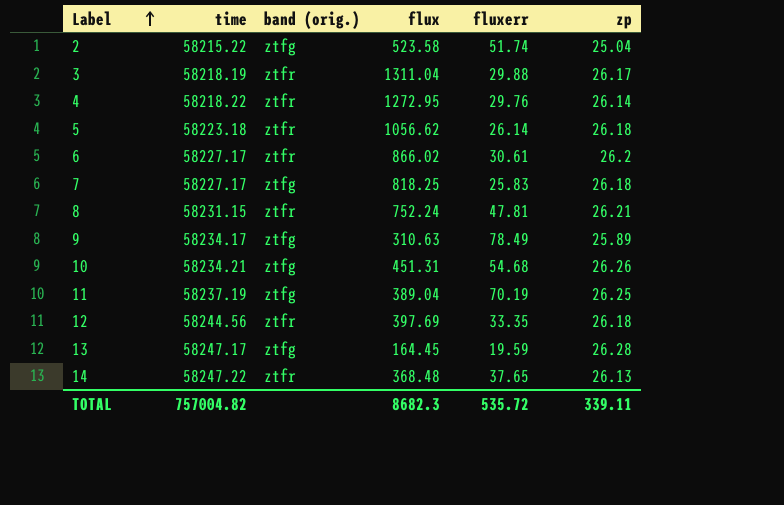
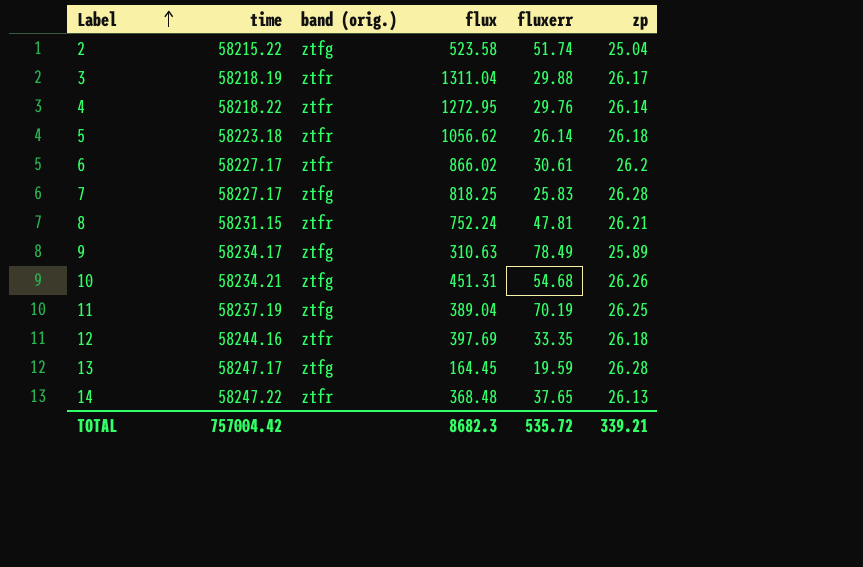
7 | zp: 26.18 -> 26.28
12 | time: 58244.56 -> 58244.16
TOTAL | time: 757004.82 -> 757004.42
TOTAL | zp: 339.11 -> 339.21

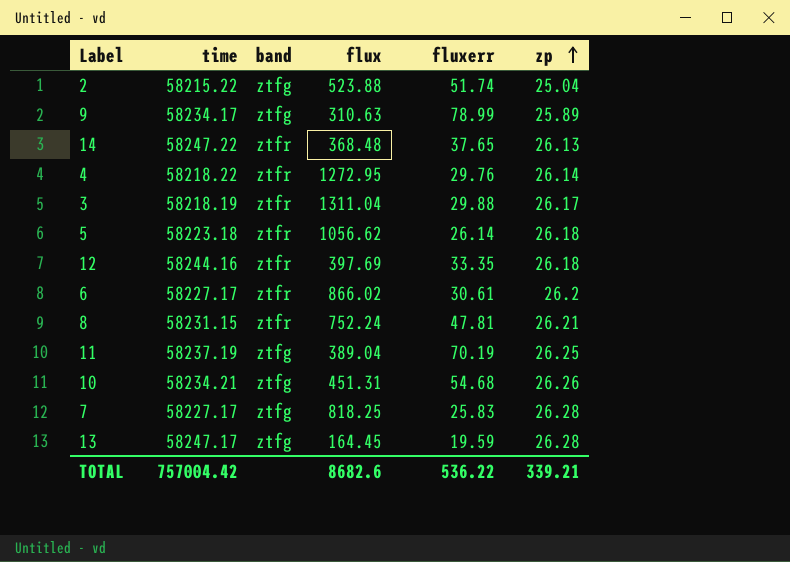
row order: Label ascending -> zp ascending
column name: band (orig.) -> band
2 | flux: 523.58 -> 523.88
9 | fluxerr: 78.49 -> 78.99
TOTAL | flux: 8682.3 -> 8682.6
TOTAL | fluxerr: 535.72 -> 536.22

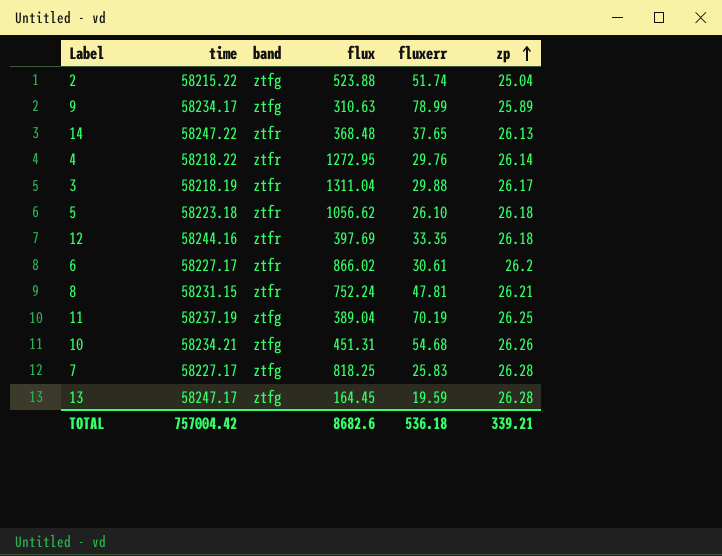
5 | fluxerr: 26.14 -> 26.10
TOTAL | fluxerr: 536.22 -> 536.18

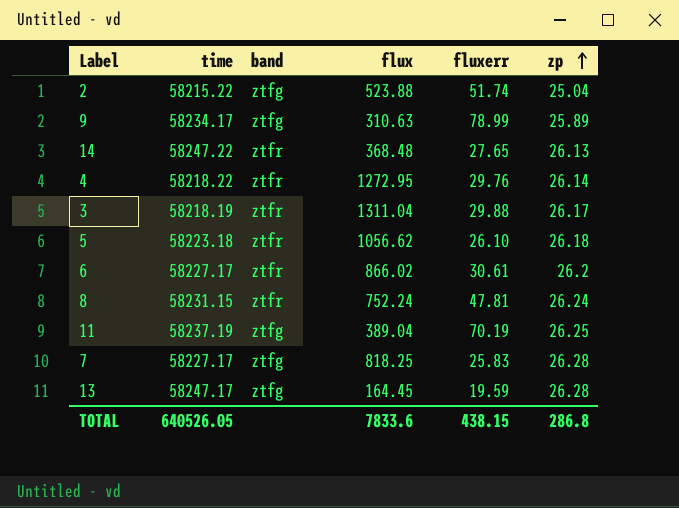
row 12: 58244.16 | ztfr | 397.69 | 33.35 | 26.18 -> none
row 10: 58234.21 | ztfg | 451.31 | 54.68 | 26.26 -> none
14 | fluxerr: 37.65 -> 27.65
8 | zp: 26.21 -> 26.24
TOTAL | time: 757004.42 -> 640526.05
TOTAL | flux: 8682.6 -> 7833.6
TOTAL | fluxerr: 536.18 -> 438.15
TOTAL | zp: 339.21 -> 286.8

